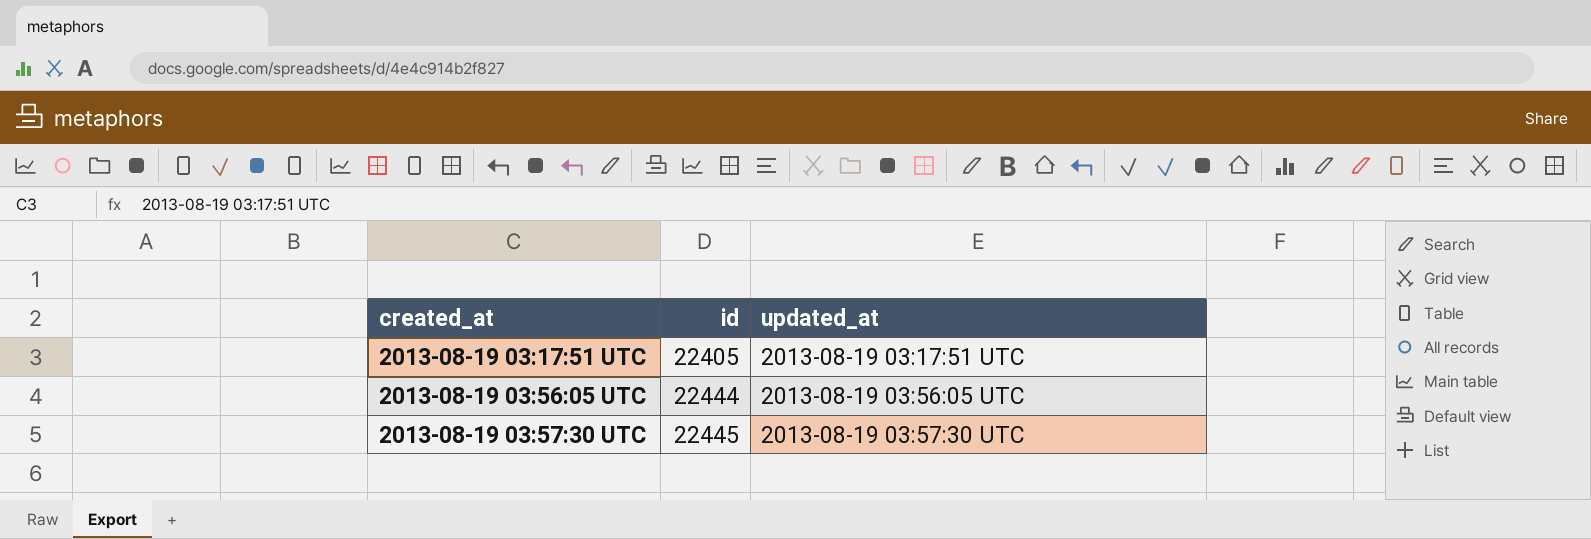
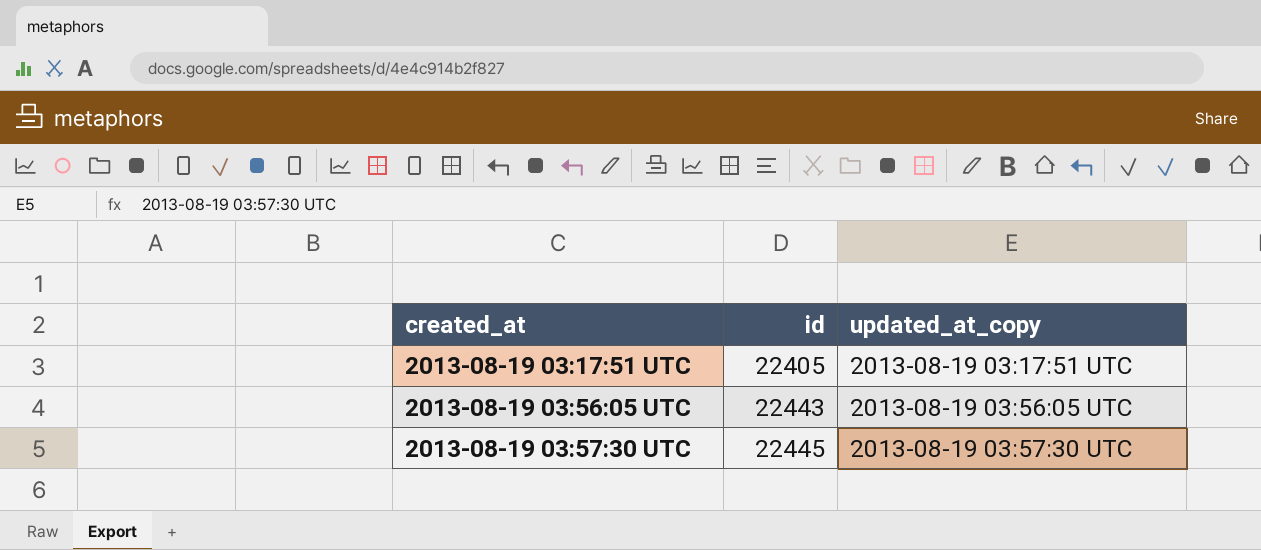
column name: updated_at -> updated_at_copy
2013-08-19 03:56:05 UTC | id: 22444 -> 22443

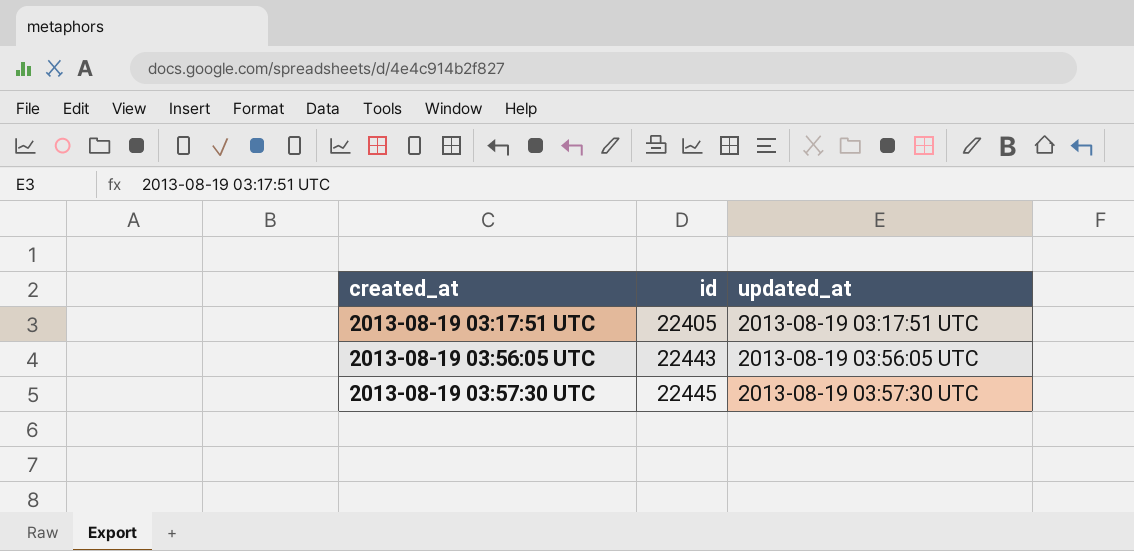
column name: updated_at_copy -> updated_at

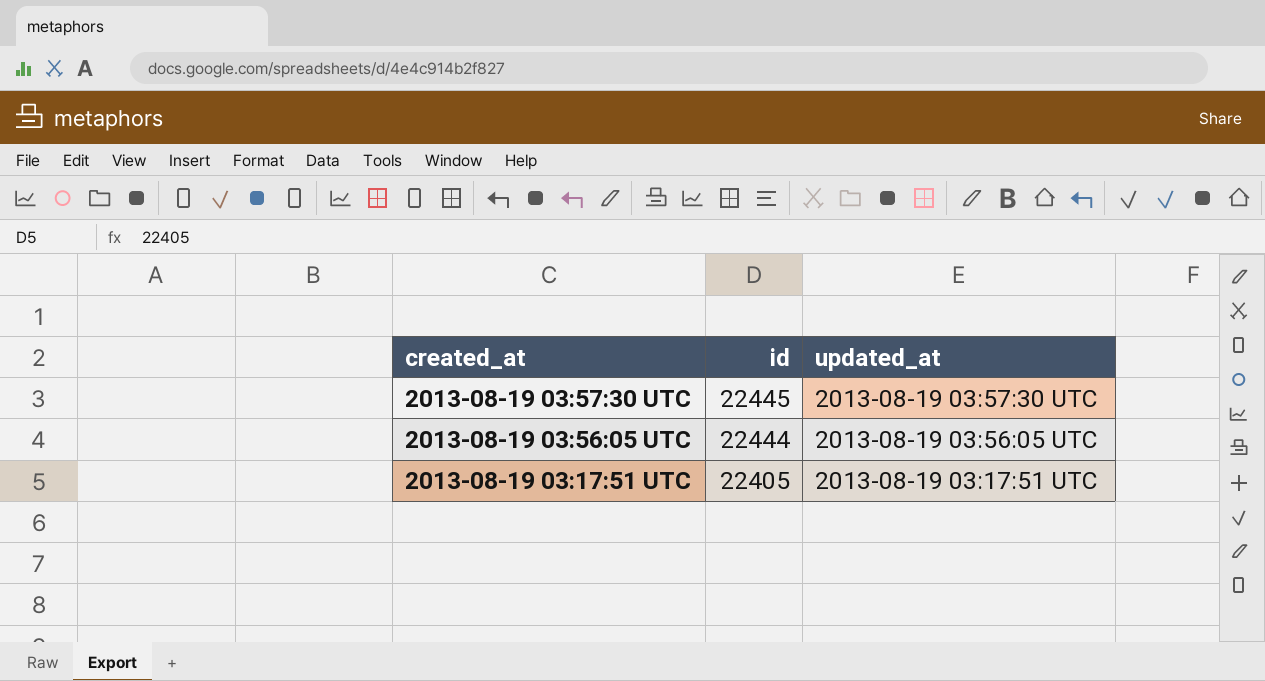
row order: created_at ascending -> created_at descending
2013-08-19 03:56:05 UTC | id: 22443 -> 22444

